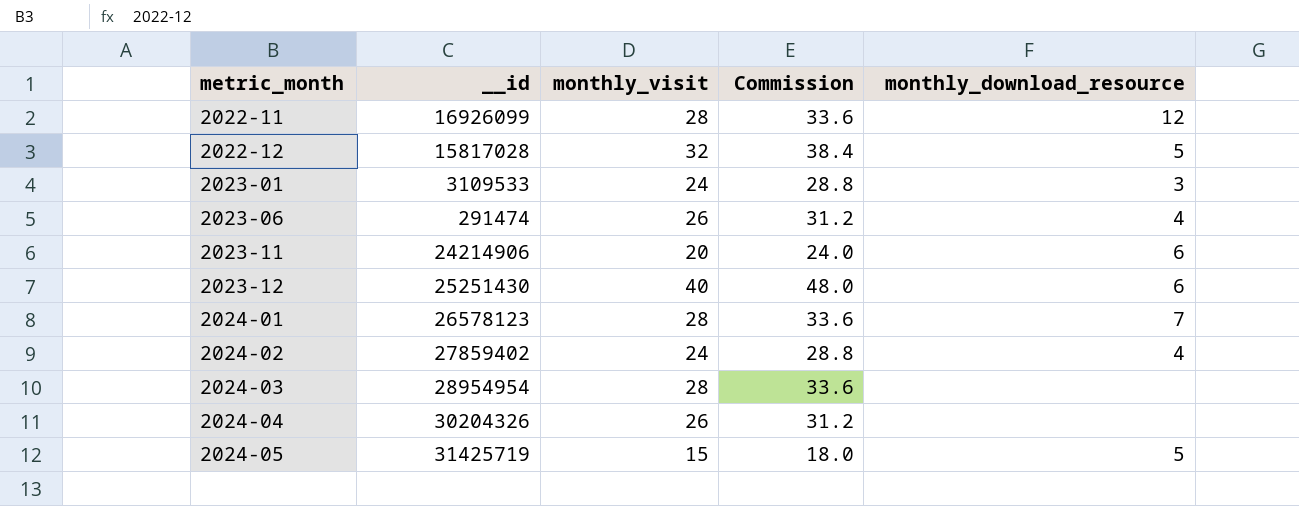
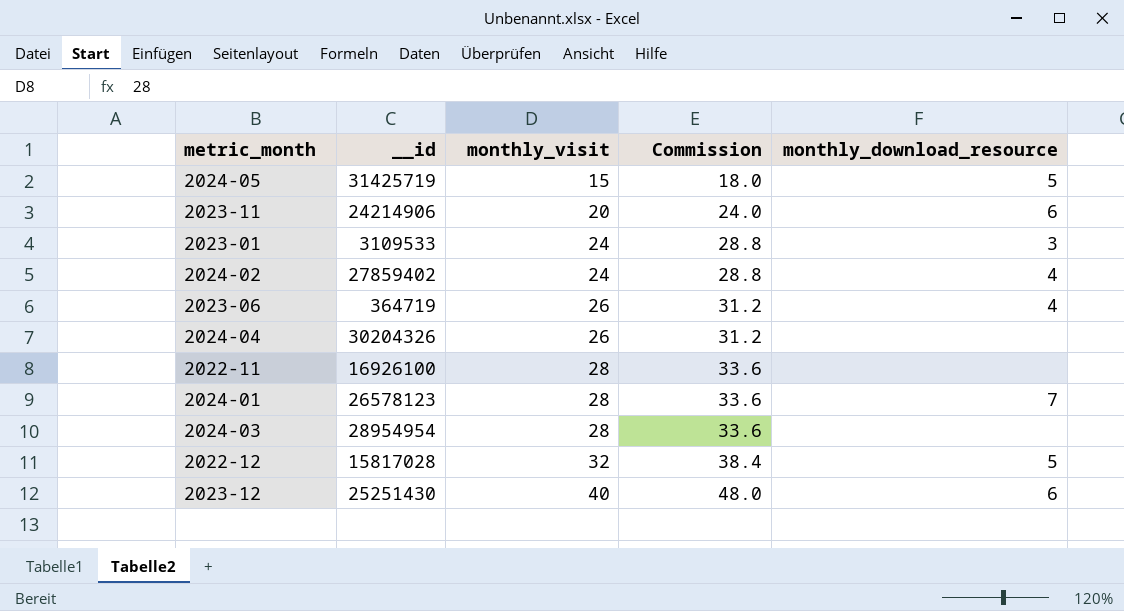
row order: metric_month ascending -> monthly_visit ascending
2023-06 | __id: 291474 -> 364719
2022-11 | __id: 16926099 -> 16926100
2022-11 | monthly_download_resource: 12 -> none

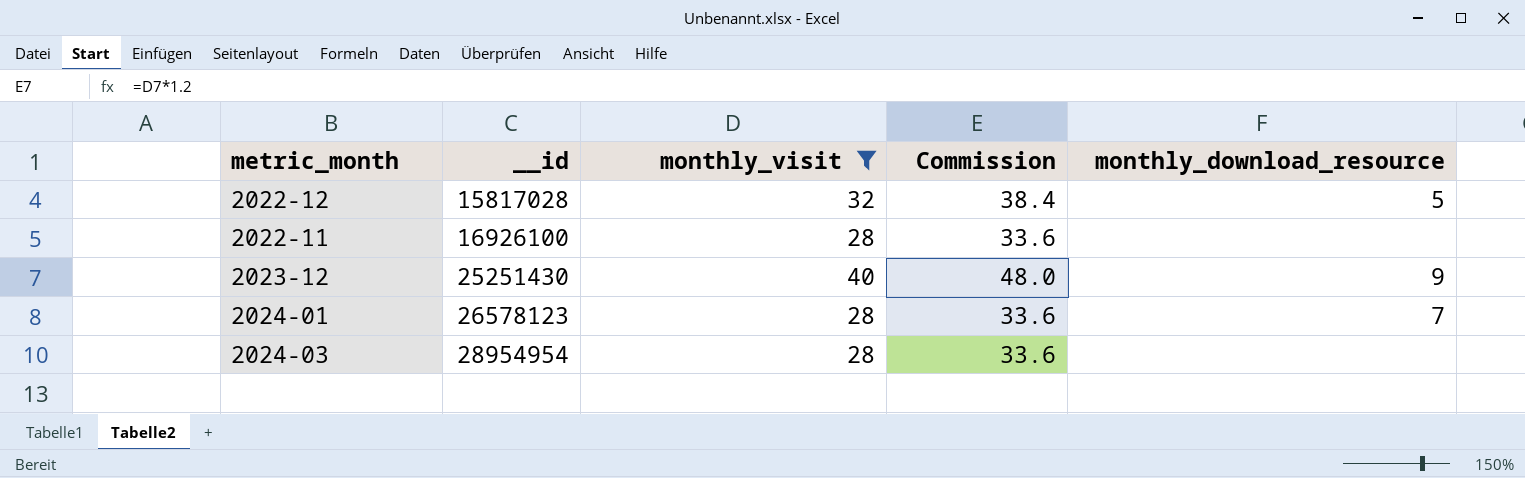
filter: none -> monthly_visit >= 28
row order: monthly_visit ascending -> __id ascending
2023-12 | monthly_download_resource: 6 -> 9

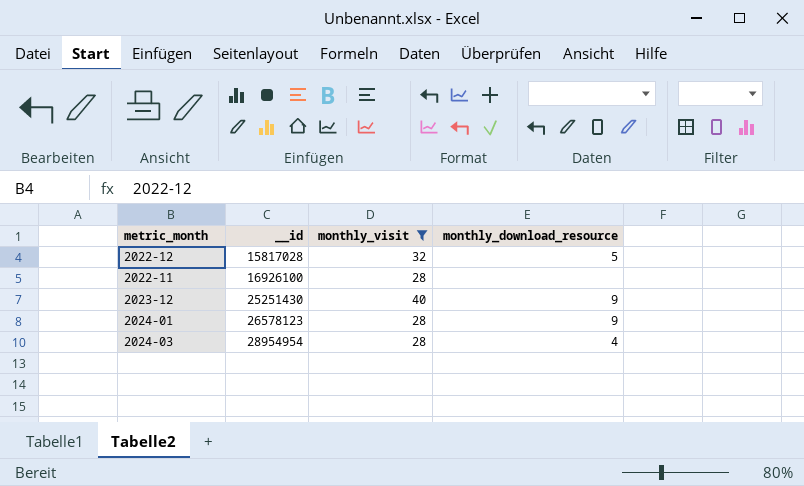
column Commission | formula: [monthly_visit] * 1.2 -> none
2024-01 | monthly_download_resource: 7 -> 9
2024-03 | monthly_download_resource: none -> 4

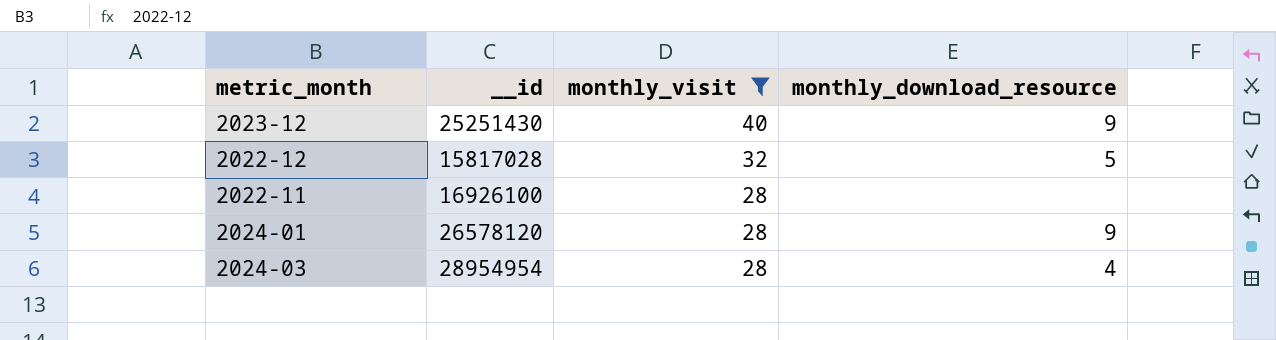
row order: __id ascending -> monthly_visit descending
2024-01 | __id: 26578123 -> 26578120

